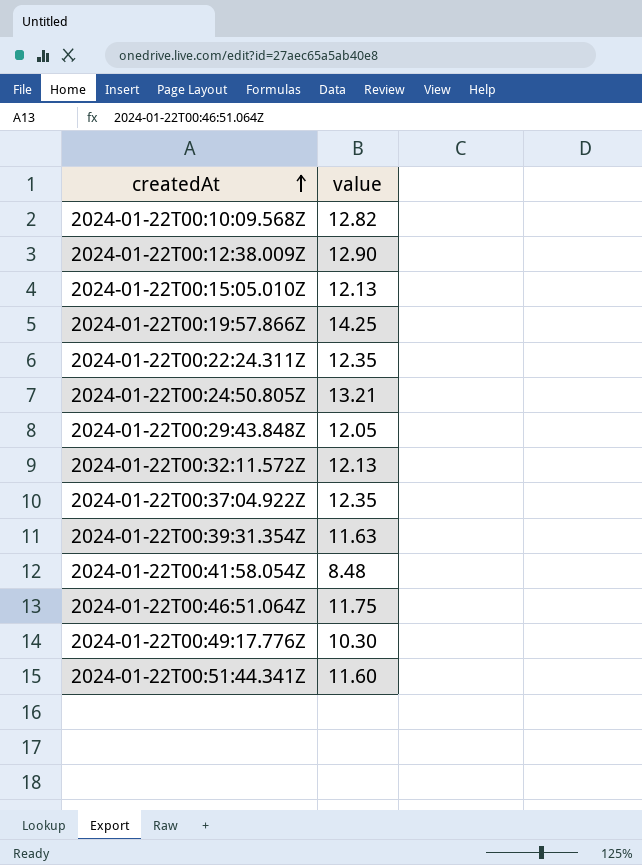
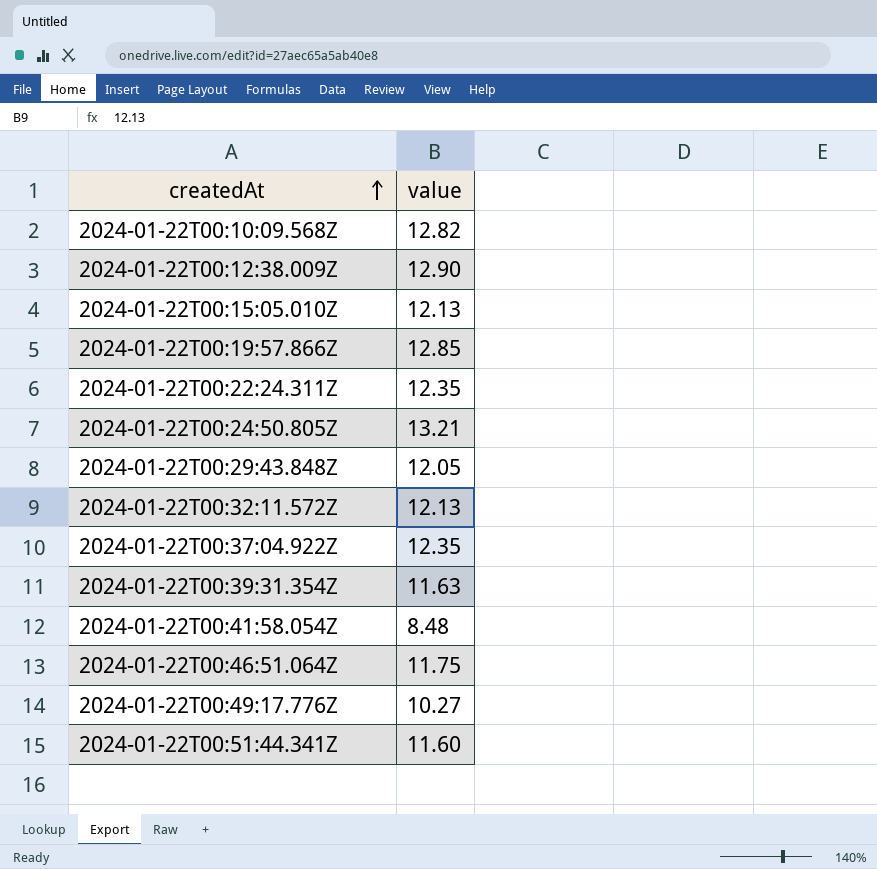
2024-01-22T00:19:57.866Z | value: 14.25 -> 12.85
2024-01-22T00:49:17.776Z | value: 10.30 -> 10.27

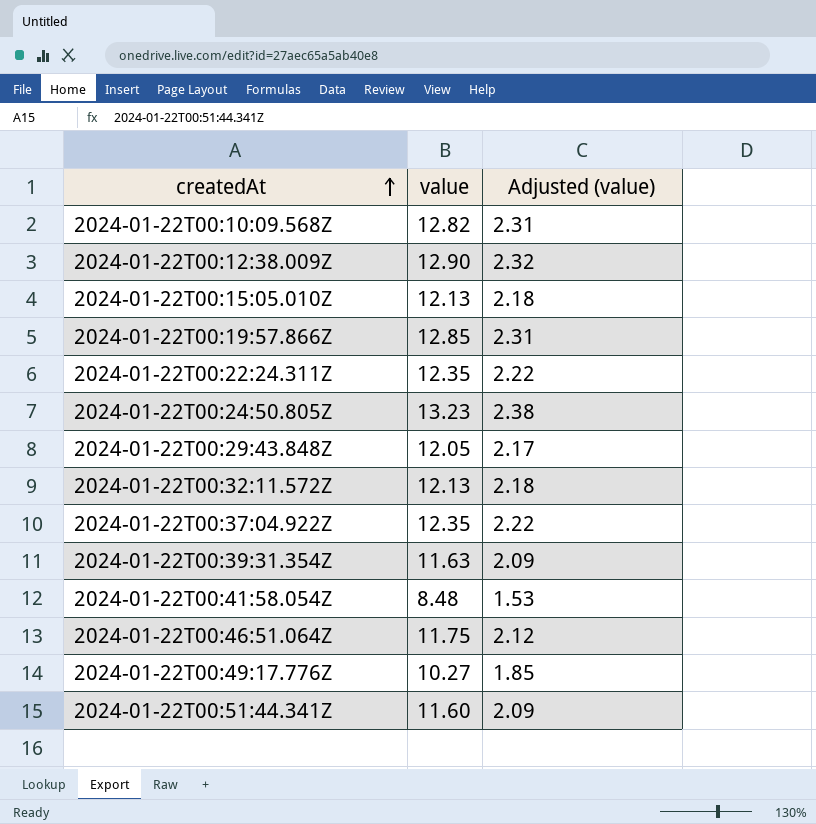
column Adjusted (value) | formula: none -> [value] * 0.18
2024-01-22T00:24:50.805Z | value: 13.21 -> 13.23

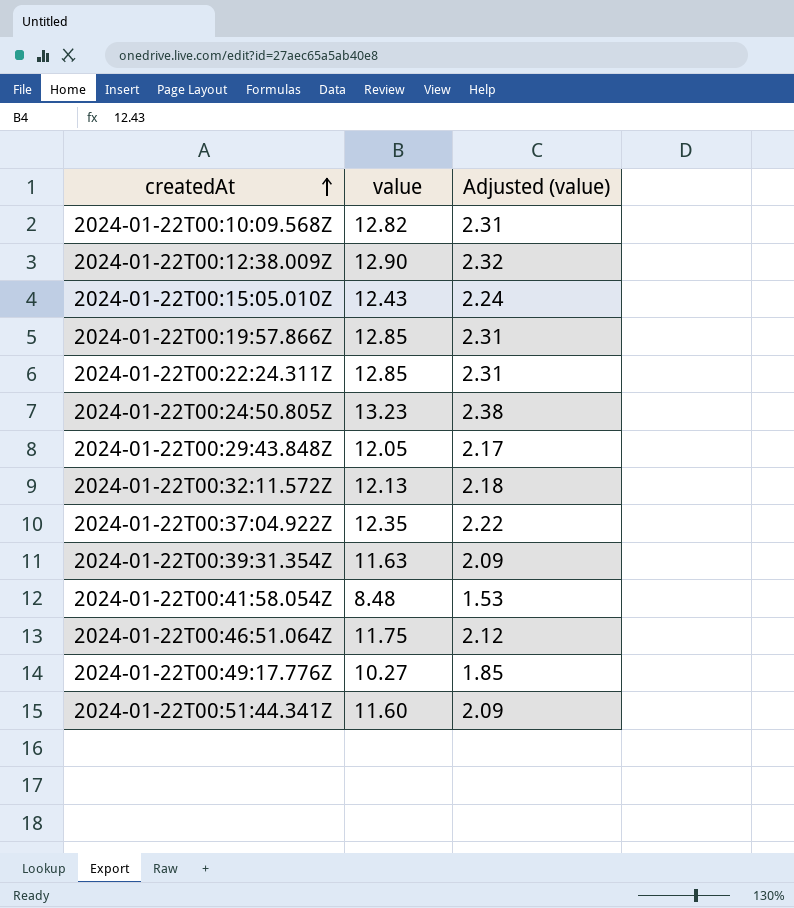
2024-01-22T00:15:05.010Z | value: 12.13 -> 12.43
2024-01-22T00:15:05.010Z | Adjusted (value): 2.18 -> 2.24
2024-01-22T00:22:24.311Z | value: 12.35 -> 12.85
2024-01-22T00:22:24.311Z | Adjusted (value): 2.22 -> 2.31

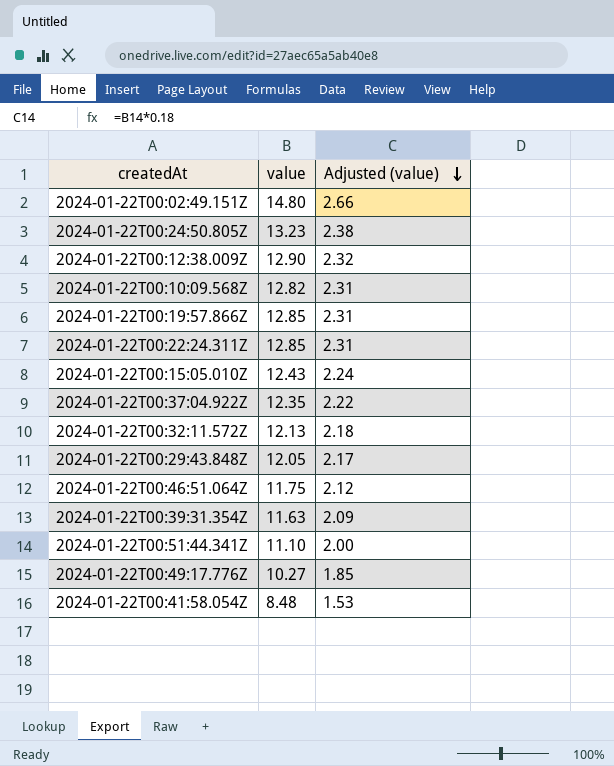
row order: createdAt ascending -> Adjusted (value) descending
row 2024-01-22T00:02:49.151Z: none -> 14.80 | 2.66
2024-01-22T00:51:44.341Z | value: 11.60 -> 11.10
2024-01-22T00:51:44.341Z | Adjusted (value): 2.09 -> 2.00

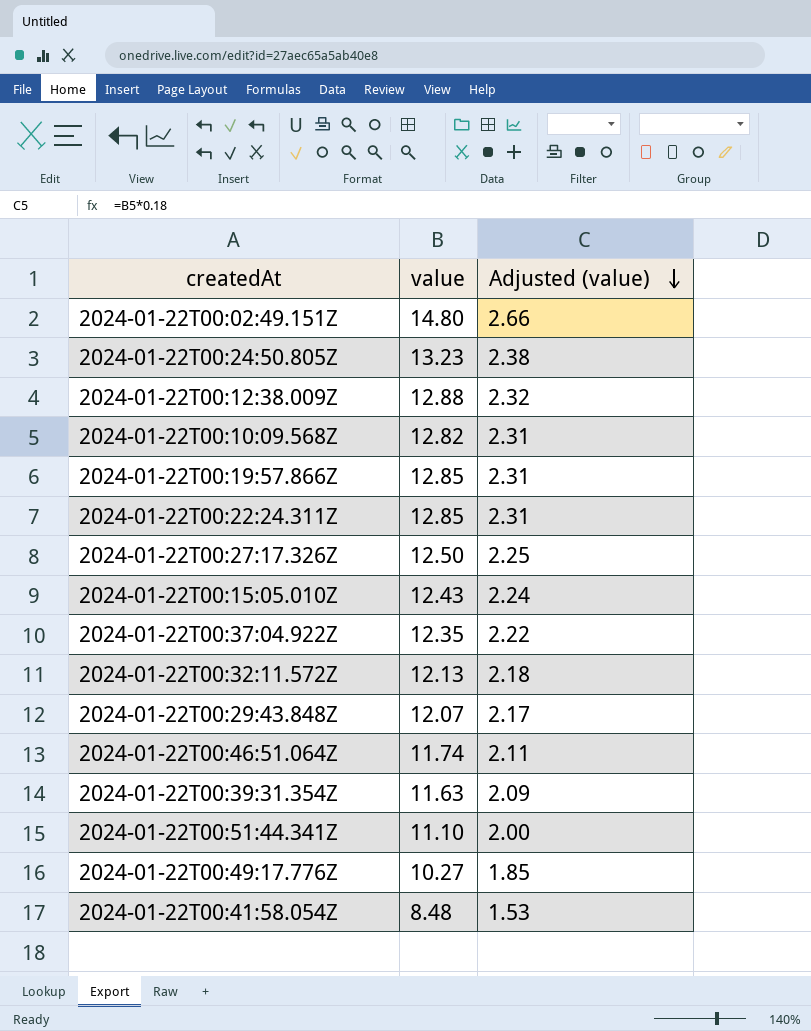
2024-01-22T00:12:38.009Z | value: 12.90 -> 12.88
row 2024-01-22T00:27:17.326Z: none -> 12.50 | 2.25
2024-01-22T00:29:43.848Z | value: 12.05 -> 12.07
2024-01-22T00:46:51.064Z | value: 11.75 -> 11.74
2024-01-22T00:46:51.064Z | Adjusted (value): 2.12 -> 2.11

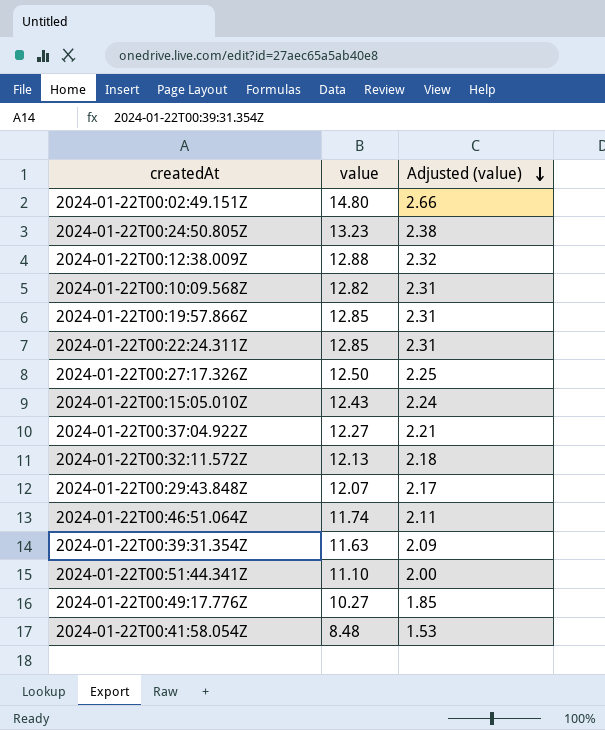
2024-01-22T00:37:04.922Z | value: 12.35 -> 12.27
2024-01-22T00:37:04.922Z | Adjusted (value): 2.22 -> 2.21

